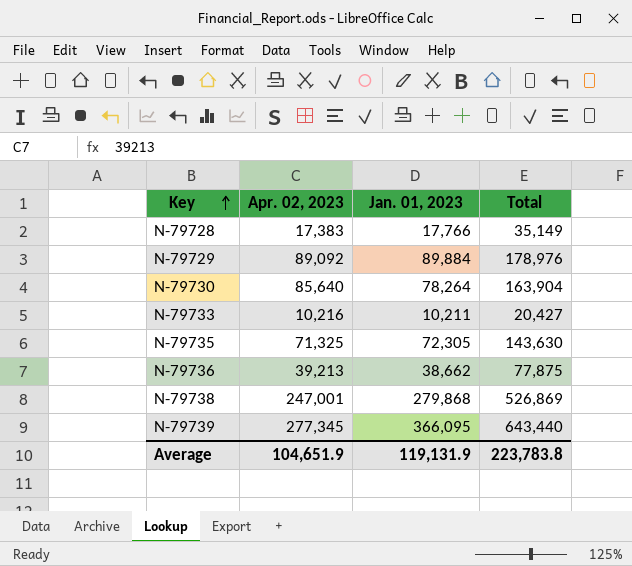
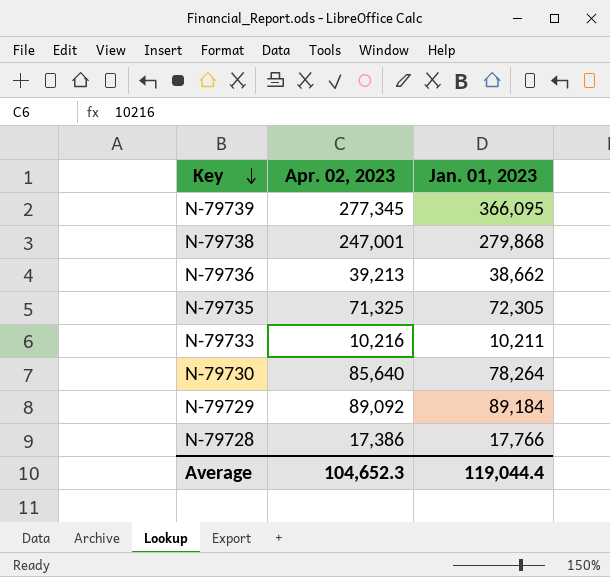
row order: Key ascending -> Key descending
column Total | formula: [Apr. 02, 2023] + [Jan. 01, 2023] -> none
N-79729 | Jan. 01, 2023: 89,884 -> 89,184
N-79728 | Apr. 02, 2023: 17,383 -> 17,386
Average | Apr. 02, 2023: 104,651.9 -> 104,652.3
Average | Jan. 01, 2023: 119,131.9 -> 119,044.4

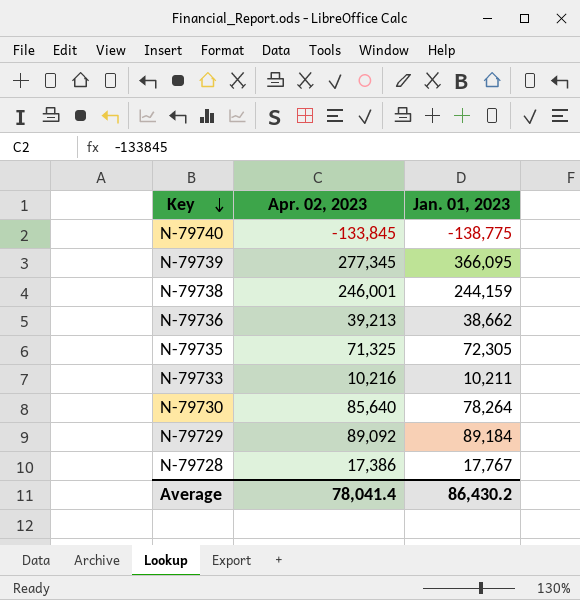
row N-79740: none -> -133,845 | -138,775
N-79738 | Apr. 02, 2023: 247,001 -> 246,001
N-79738 | Jan. 01, 2023: 279,868 -> 244,159
N-79728 | Jan. 01, 2023: 17,766 -> 17,767
Average | Apr. 02, 2023: 104,652.3 -> 78,041.4
Average | Jan. 01, 2023: 119,044.4 -> 86,430.2

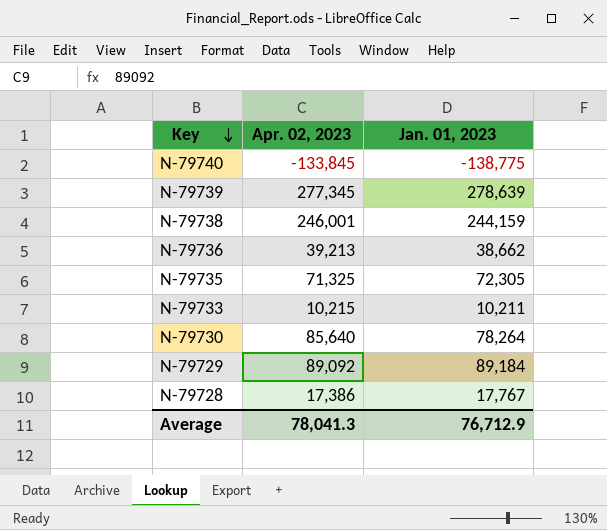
N-79739 | Jan. 01, 2023: 366,095 -> 278,639
N-79733 | Apr. 02, 2023: 10,216 -> 10,215
Average | Apr. 02, 2023: 78,041.4 -> 78,041.3
Average | Jan. 01, 2023: 86,430.2 -> 76,712.9

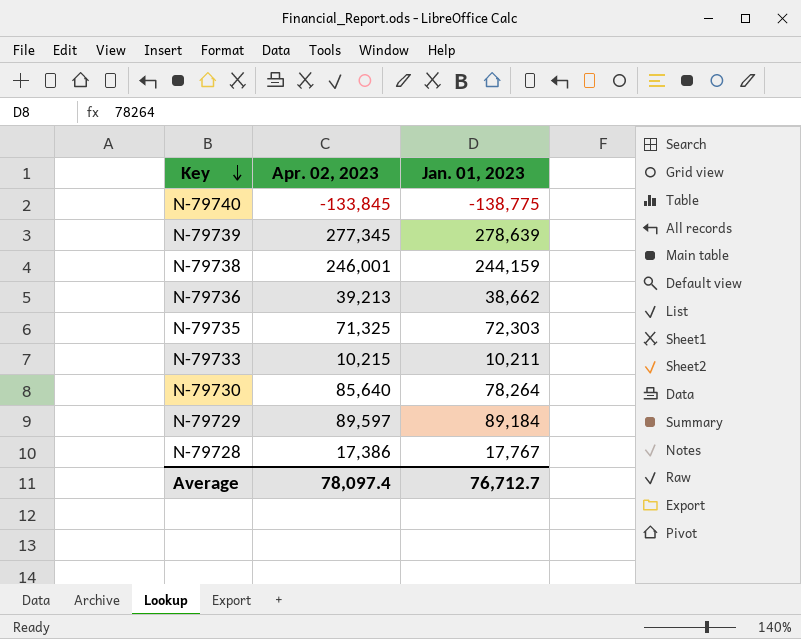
N-79735 | Jan. 01, 2023: 72,305 -> 72,303
N-79729 | Apr. 02, 2023: 89,092 -> 89,597
Average | Apr. 02, 2023: 78,041.3 -> 78,097.4
Average | Jan. 01, 2023: 76,712.9 -> 76,712.7

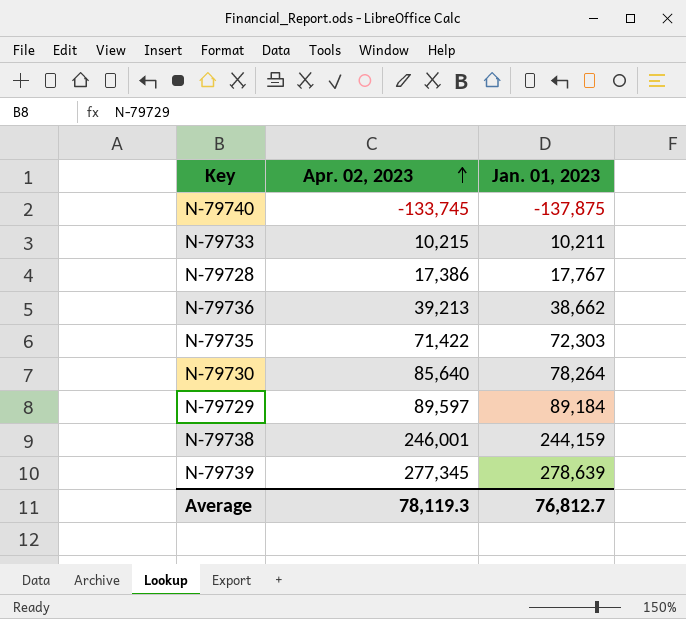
row order: Key descending -> Apr. 02, 2023 ascending
N-79740 | Apr. 02, 2023: -133,845 -> -133,745
N-79740 | Jan. 01, 2023: -138,775 -> -137,875
N-79735 | Apr. 02, 2023: 71,325 -> 71,422
Average | Apr. 02, 2023: 78,097.4 -> 78,119.3
Average | Jan. 01, 2023: 76,712.7 -> 76,812.7

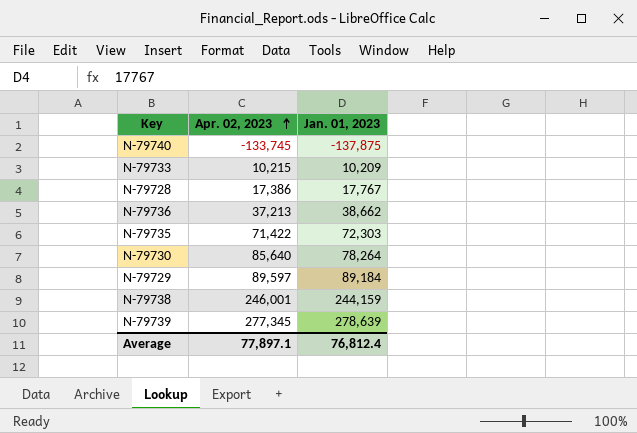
N-79733 | Jan. 01, 2023: 10,211 -> 10,209
N-79736 | Apr. 02, 2023: 39,213 -> 37,213
Average | Apr. 02, 2023: 78,119.3 -> 77,897.1
Average | Jan. 01, 2023: 76,812.7 -> 76,812.4

